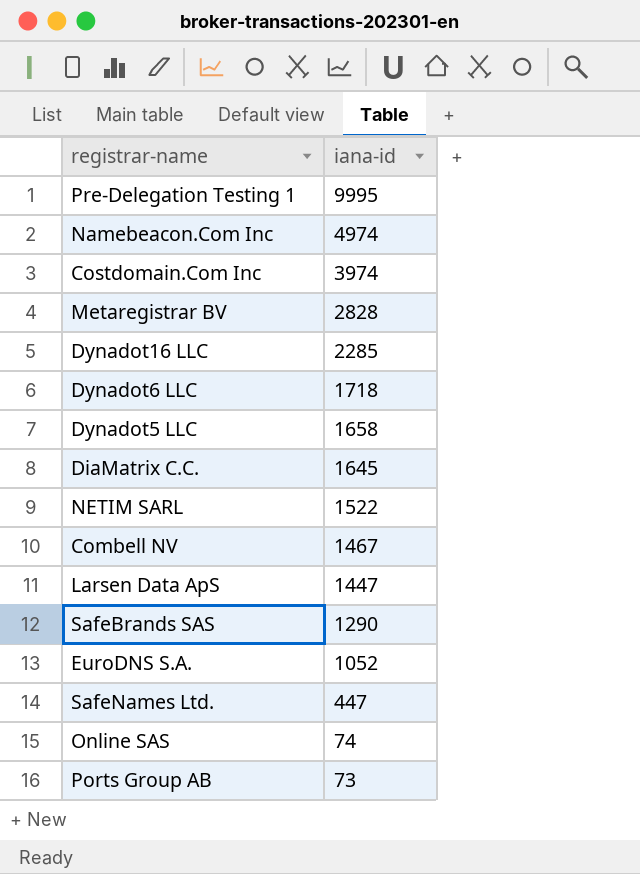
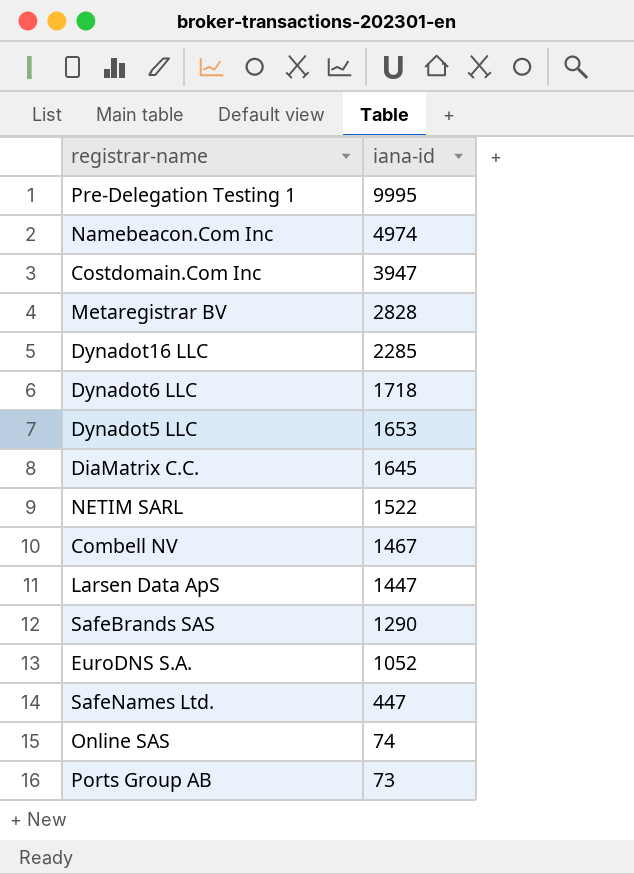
Costdomain.Com Inc | iana-id: 3974 -> 3947
Dynadot5 LLC | iana-id: 1658 -> 1653

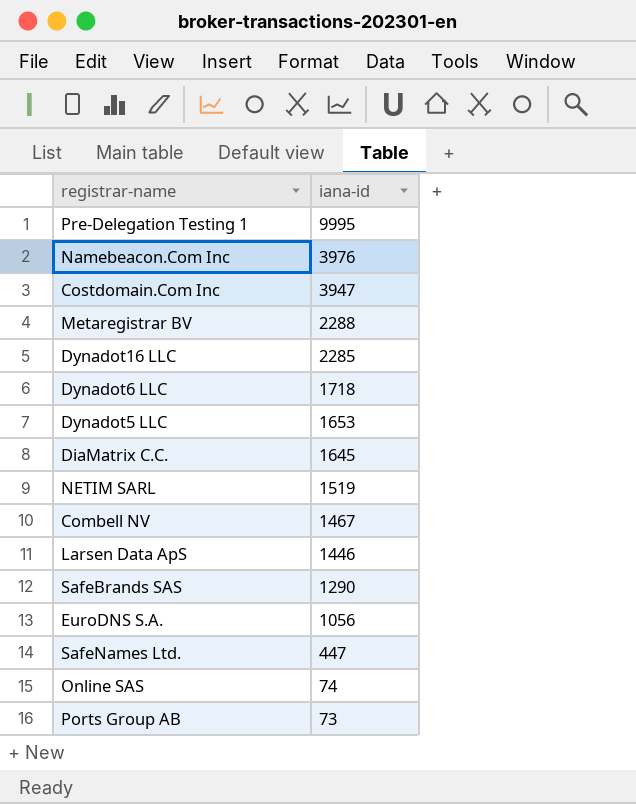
Namebeacon.Com Inc | iana-id: 4974 -> 3976
Metaregistrar BV | iana-id: 2828 -> 2288
NETIM SARL | iana-id: 1522 -> 1519
Larsen Data ApS | iana-id: 1447 -> 1446
EuroDNS S.A. | iana-id: 1052 -> 1056

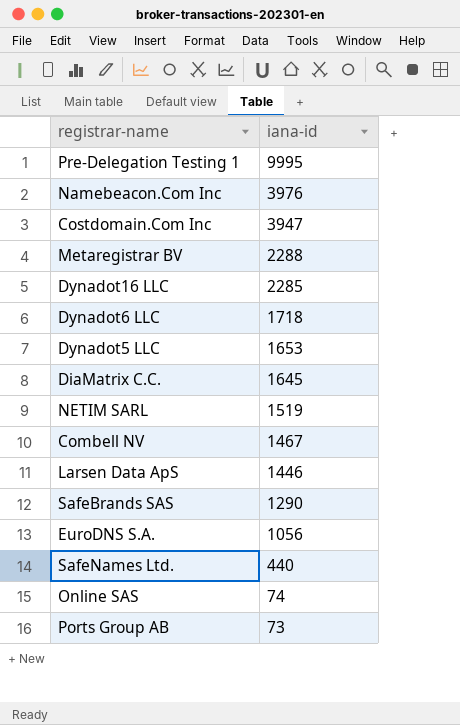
SafeNames Ltd. | iana-id: 447 -> 440

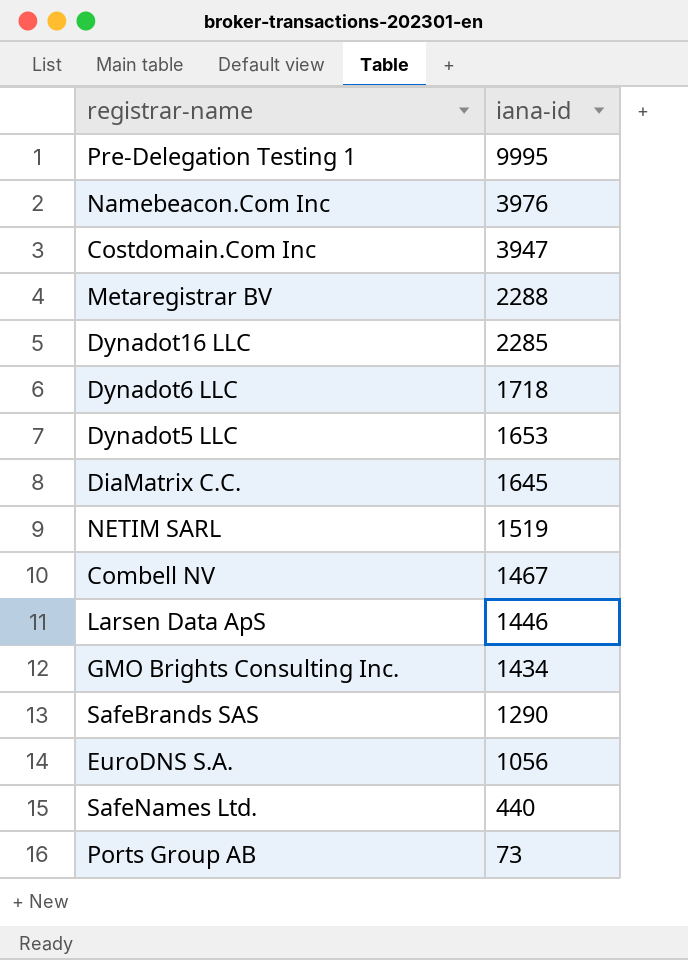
row Online SAS: 74 -> none
row GMO Brights Consulting Inc.: none -> 1434

